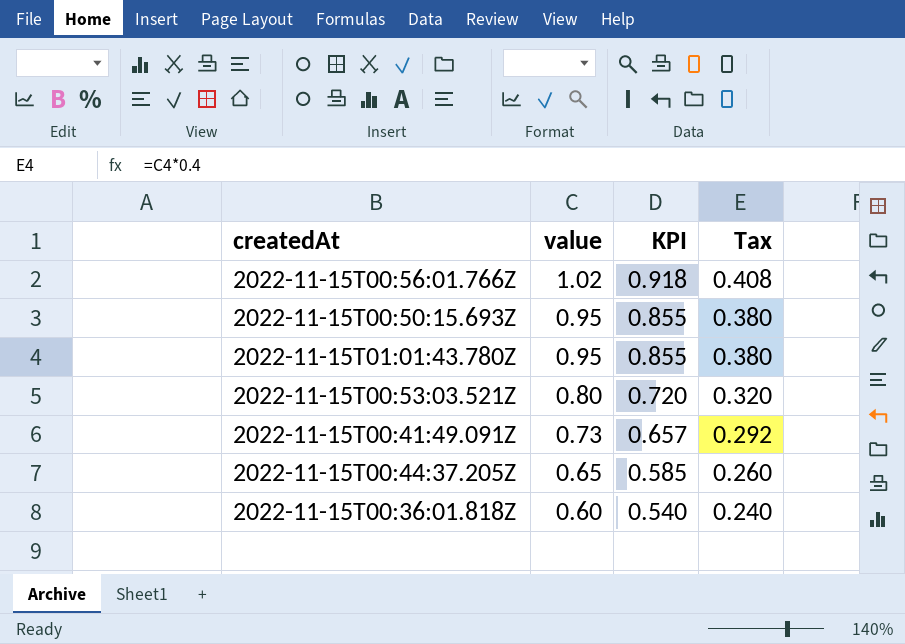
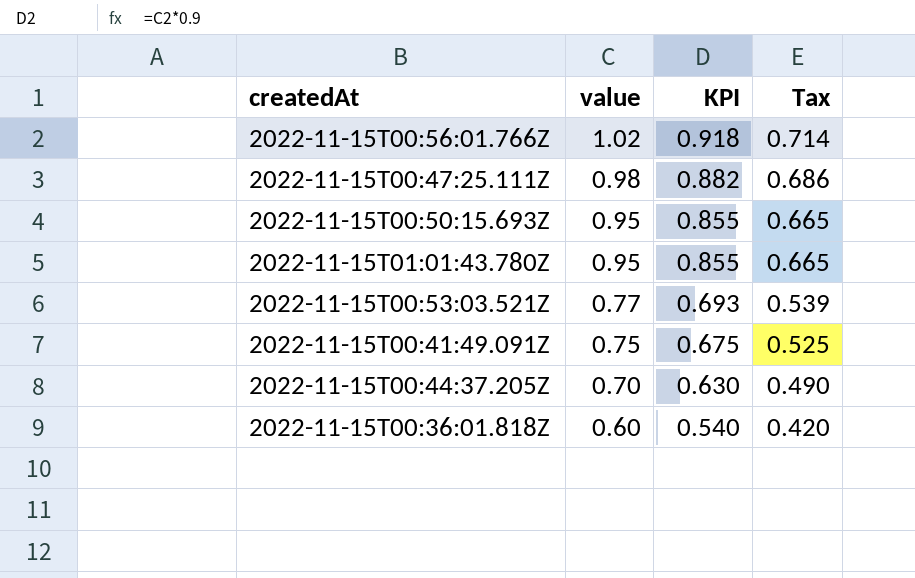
column Tax | formula: [value] * 0.4 -> [value] * 0.7
row 2022-11-15T00:47:25.111Z: none -> 0.98 | 0.882 | 0.686
2022-11-15T00:53:03.521Z | value: 0.80 -> 0.77
2022-11-15T00:53:03.521Z | KPI: 0.720 -> 0.693
2022-11-15T00:41:49.091Z | value: 0.73 -> 0.75
2022-11-15T00:41:49.091Z | KPI: 0.657 -> 0.675
2022-11-15T00:44:37.205Z | value: 0.65 -> 0.70
2022-11-15T00:44:37.205Z | KPI: 0.585 -> 0.630

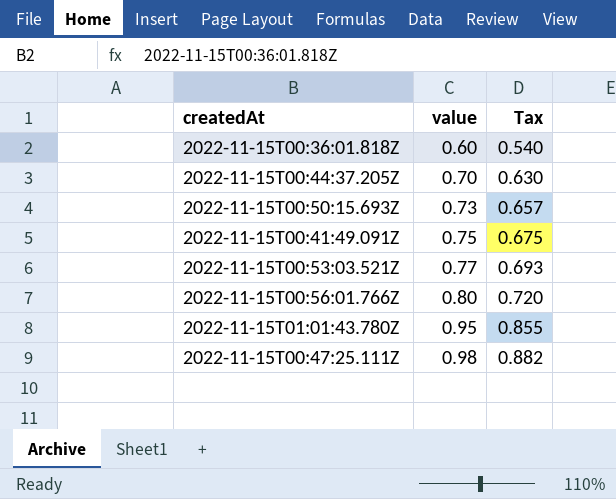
row order: value descending -> value ascending
column KPI | formula: [value] * 0.9 -> none
column Tax | formula: [value] * 0.7 -> [value] * 0.9
2022-11-15T00:50:15.693Z | value: 0.95 -> 0.73
2022-11-15T00:56:01.766Z | value: 1.02 -> 0.80

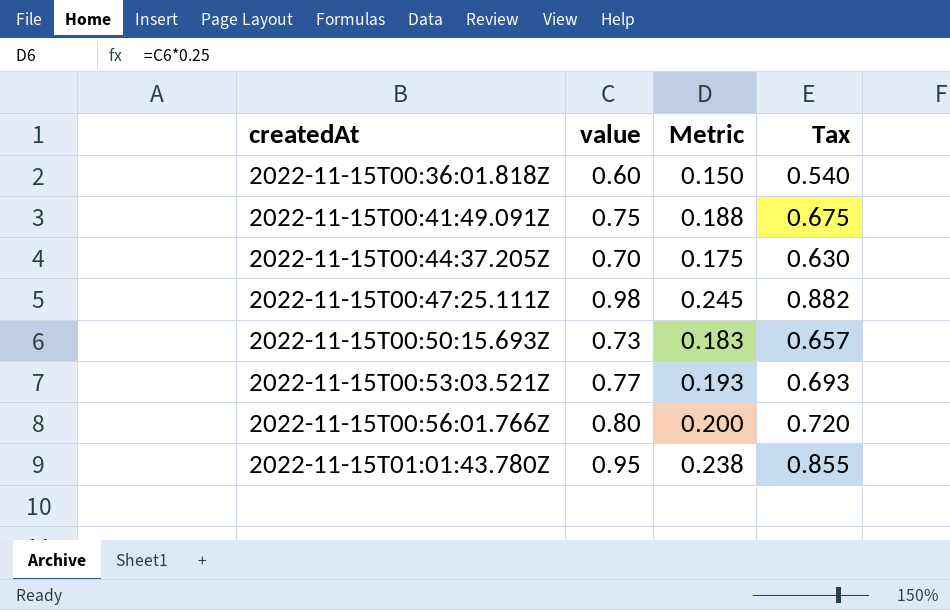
row order: value ascending -> createdAt ascending
column Metric | formula: none -> [value] * 0.25

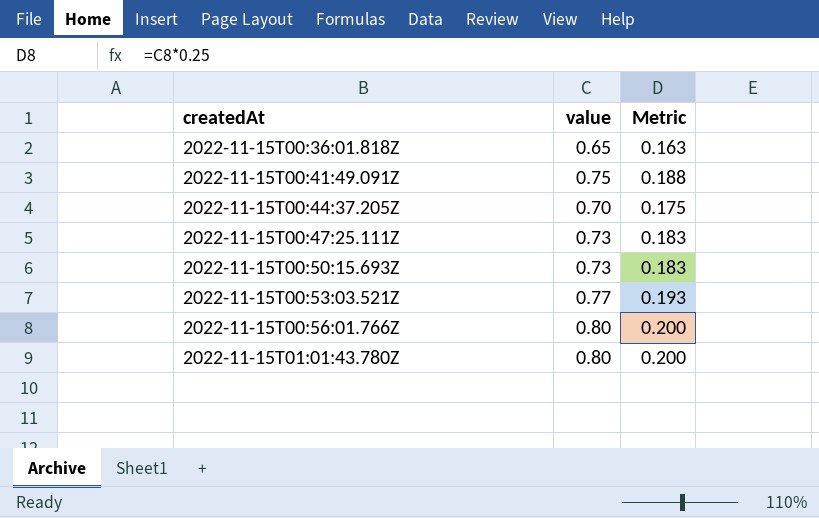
column Tax | formula: [value] * 0.9 -> none
2022-11-15T00:36:01.818Z | value: 0.60 -> 0.65
2022-11-15T00:36:01.818Z | Metric: 0.150 -> 0.163
2022-11-15T00:47:25.111Z | value: 0.98 -> 0.73
2022-11-15T00:47:25.111Z | Metric: 0.245 -> 0.183
2022-11-15T01:01:43.780Z | value: 0.95 -> 0.80
2022-11-15T01:01:43.780Z | Metric: 0.238 -> 0.200

